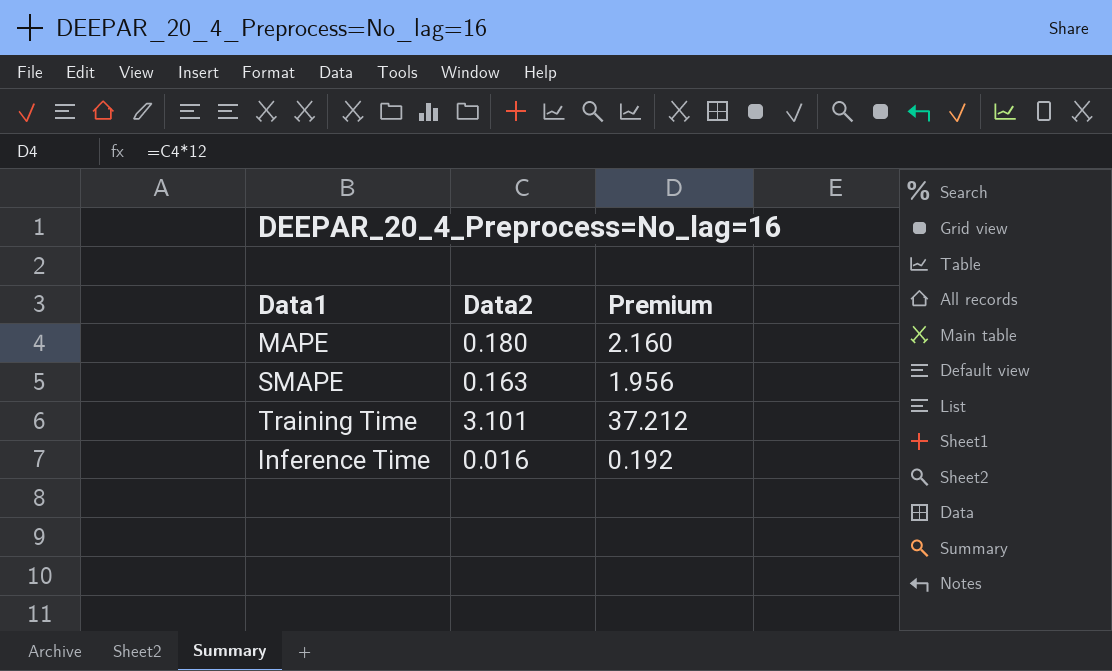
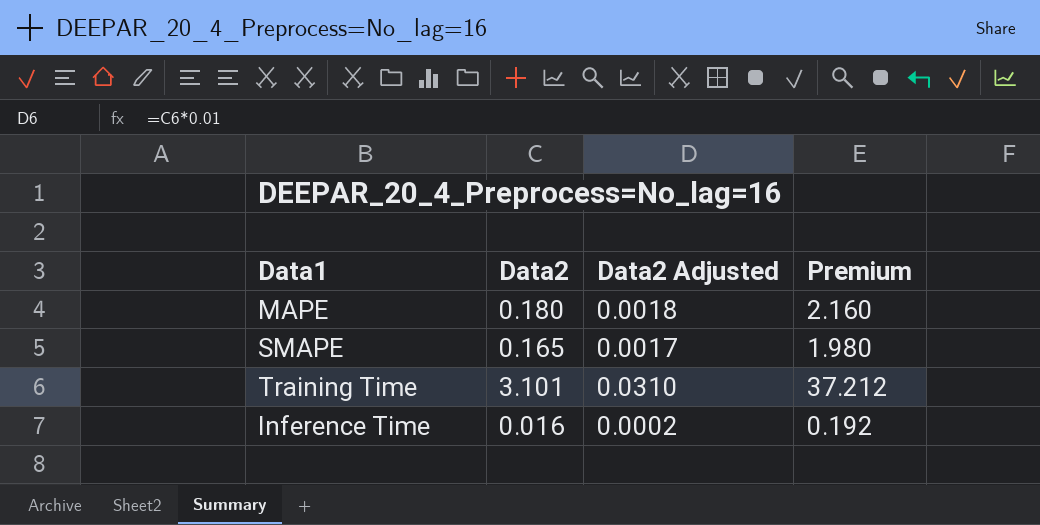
column Data2 Adjusted | formula: none -> [Data2] * 0.01
SMAPE | Data2: 0.163 -> 0.165
SMAPE | Premium: 1.956 -> 1.980

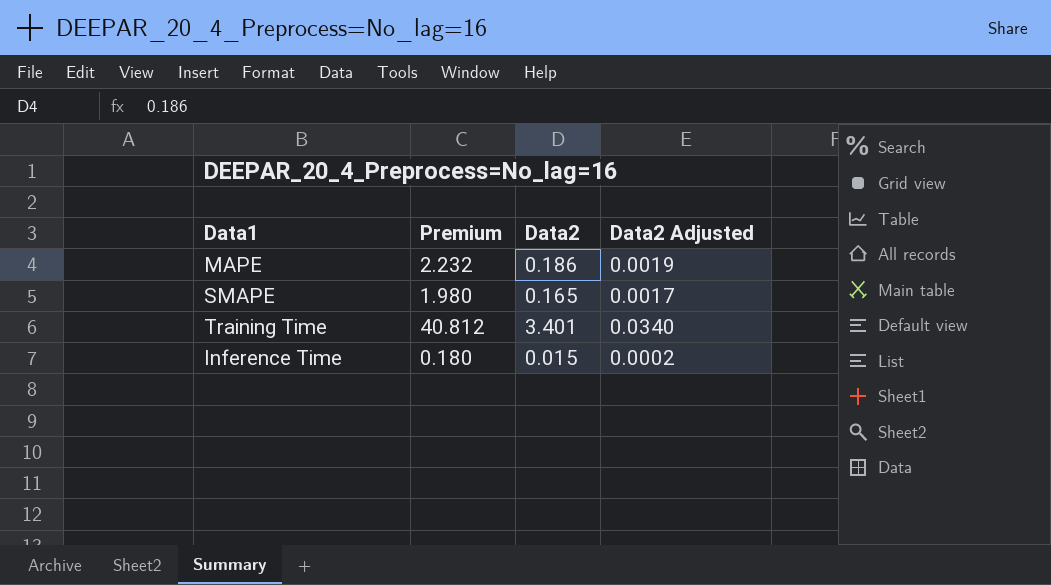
column Premium | position: 4 -> 2
MAPE | Premium: 2.160 -> 2.232
MAPE | Data2: 0.180 -> 0.186
MAPE | Data2 Adjusted: 0.0018 -> 0.0019
Training Time | Premium: 37.212 -> 40.812
Training Time | Data2: 3.101 -> 3.401
Training Time | Data2 Adjusted: 0.0310 -> 0.0340
Inference Time | Premium: 0.192 -> 0.180
Inference Time | Data2: 0.016 -> 0.015

